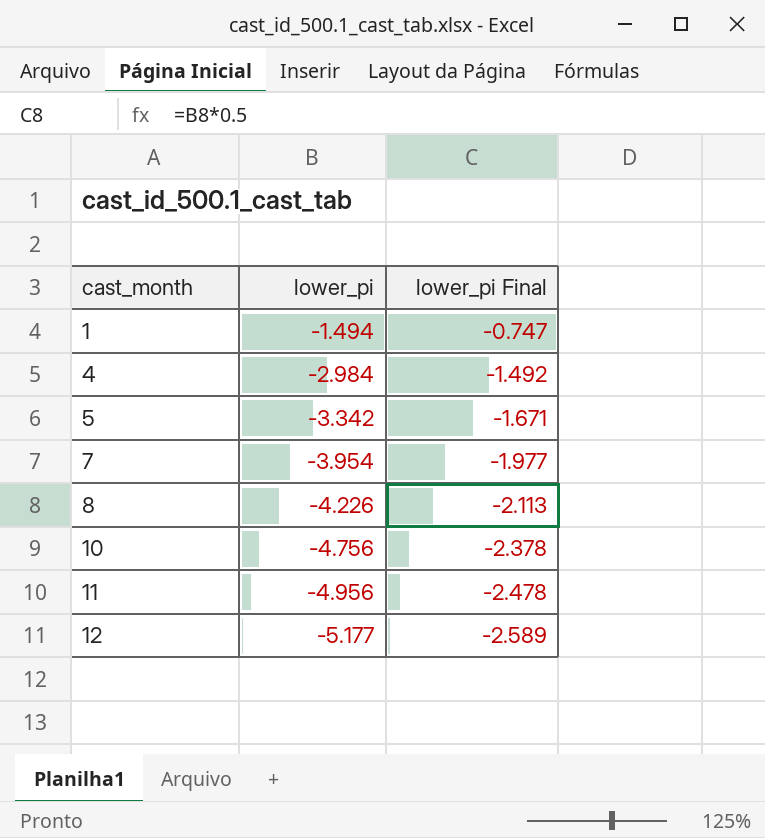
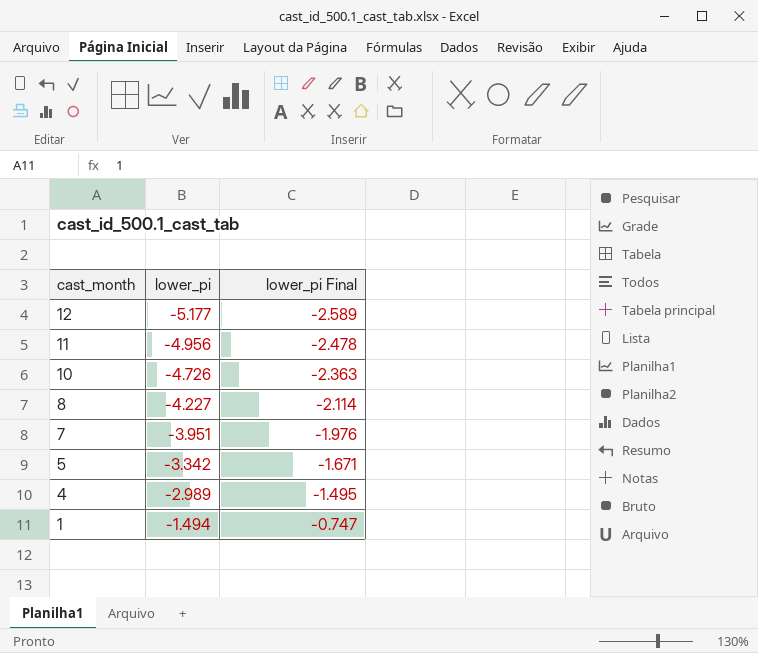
row order: cast_month ascending -> cast_month descending
10 | lower_pi: -4.756 -> -4.726
10 | lower_pi Final: -2.378 -> -2.363
8 | lower_pi: -4.226 -> -4.227
8 | lower_pi Final: -2.113 -> -2.114
7 | lower_pi: -3.954 -> -3.951
7 | lower_pi Final: -1.977 -> -1.976
4 | lower_pi: -2.984 -> -2.989
4 | lower_pi Final: -1.492 -> -1.495

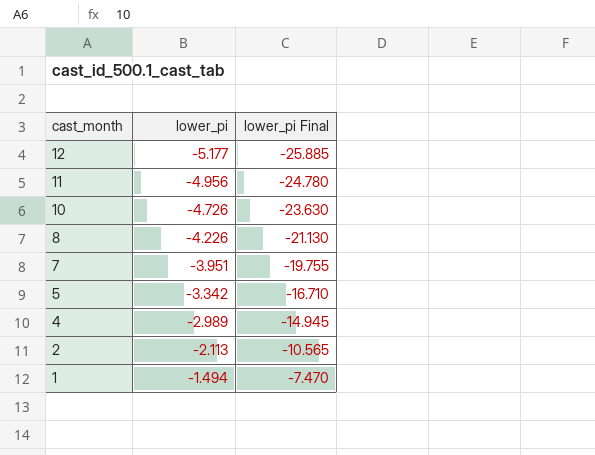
column lower_pi Final | formula: [lower_pi] * 0.5 -> [lower_pi] * 5
8 | lower_pi: -4.227 -> -4.226
row 2: none -> -2.113 | -10.565

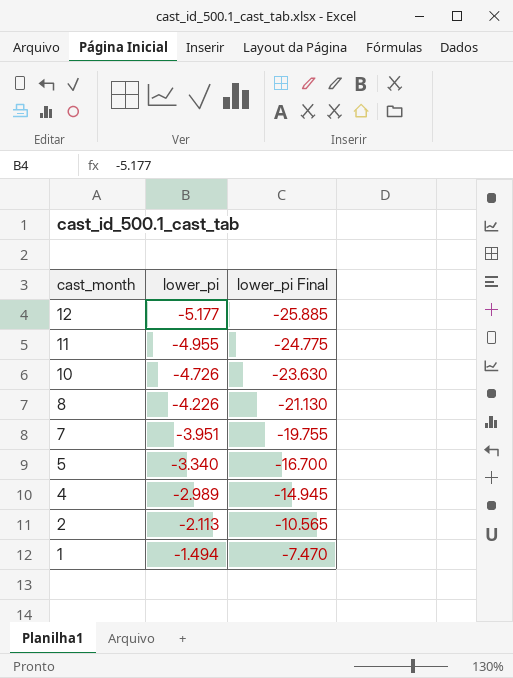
11 | lower_pi: -4.956 -> -4.955
11 | lower_pi Final: -24.780 -> -24.775
5 | lower_pi: -3.342 -> -3.340
5 | lower_pi Final: -16.710 -> -16.700

